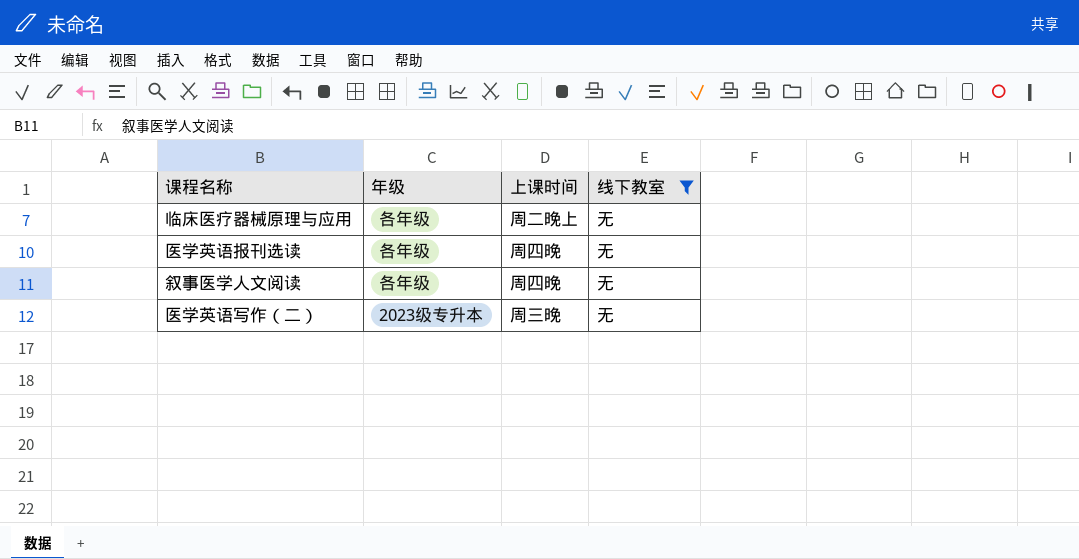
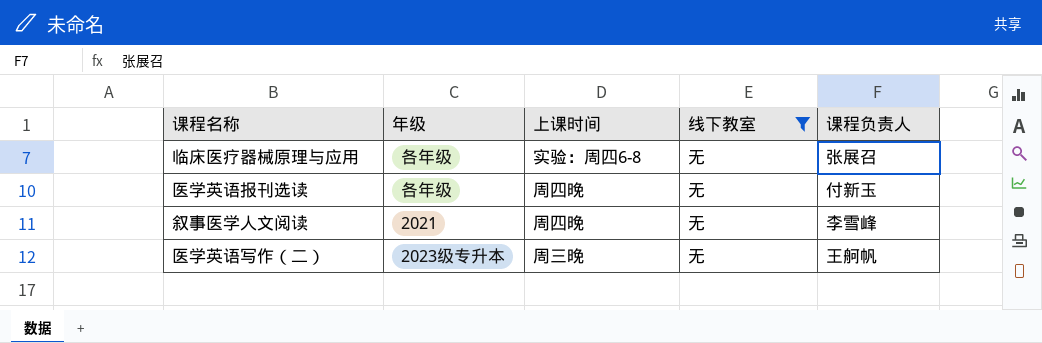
column 课程负责人 | position: none -> 5
临床医疗器械原理与应用 | 上课时间: 周二晚上 -> 实验：周四6-8
叙事医学人文阅读 | 年级: 各年级 -> 2021

